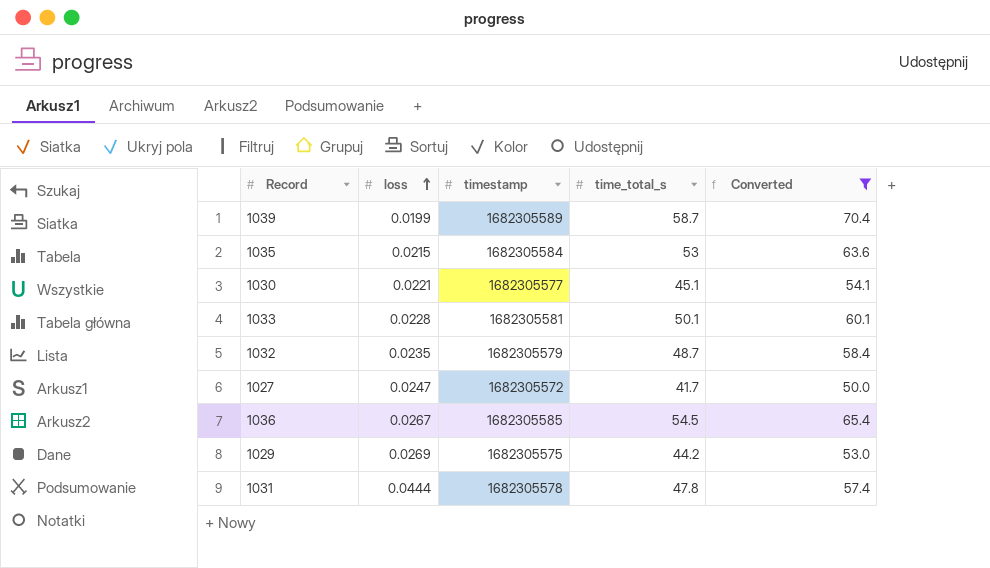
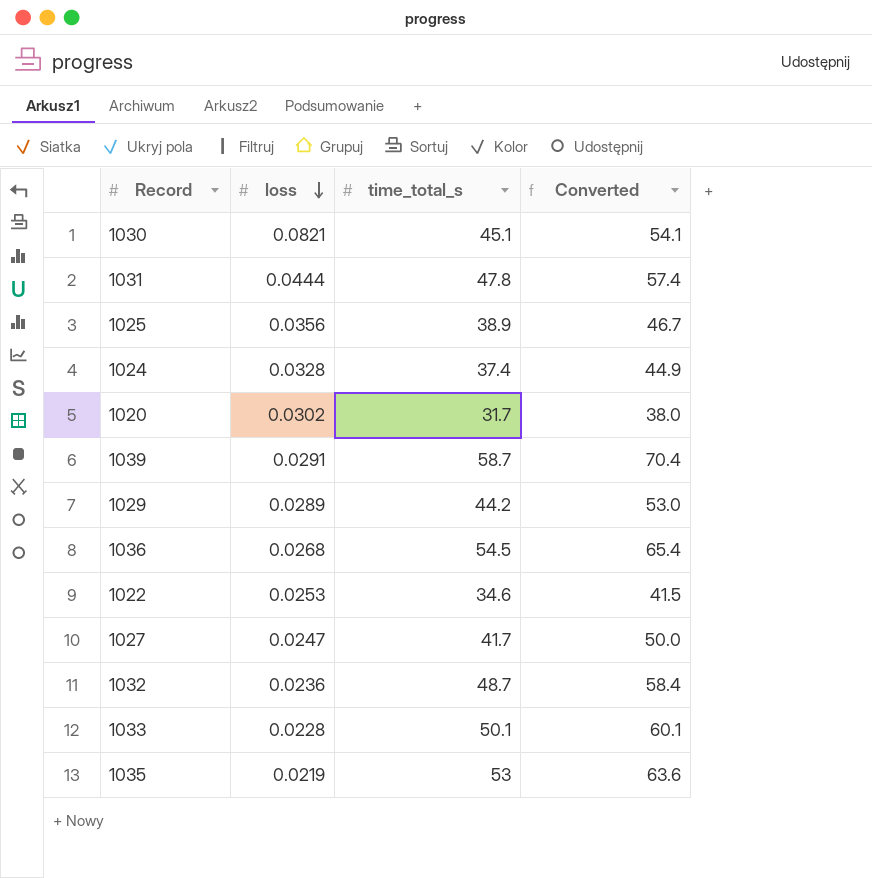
filter: Converted >= 50.0 -> none
row order: loss ascending -> loss descending
column timestamp | position: 3 -> none
1030 | loss: 0.0221 -> 0.0821
1039 | loss: 0.0199 -> 0.0291
1029 | loss: 0.0269 -> 0.0289
1036 | loss: 0.0267 -> 0.0268
1032 | loss: 0.0235 -> 0.0236
1035 | loss: 0.0215 -> 0.0219

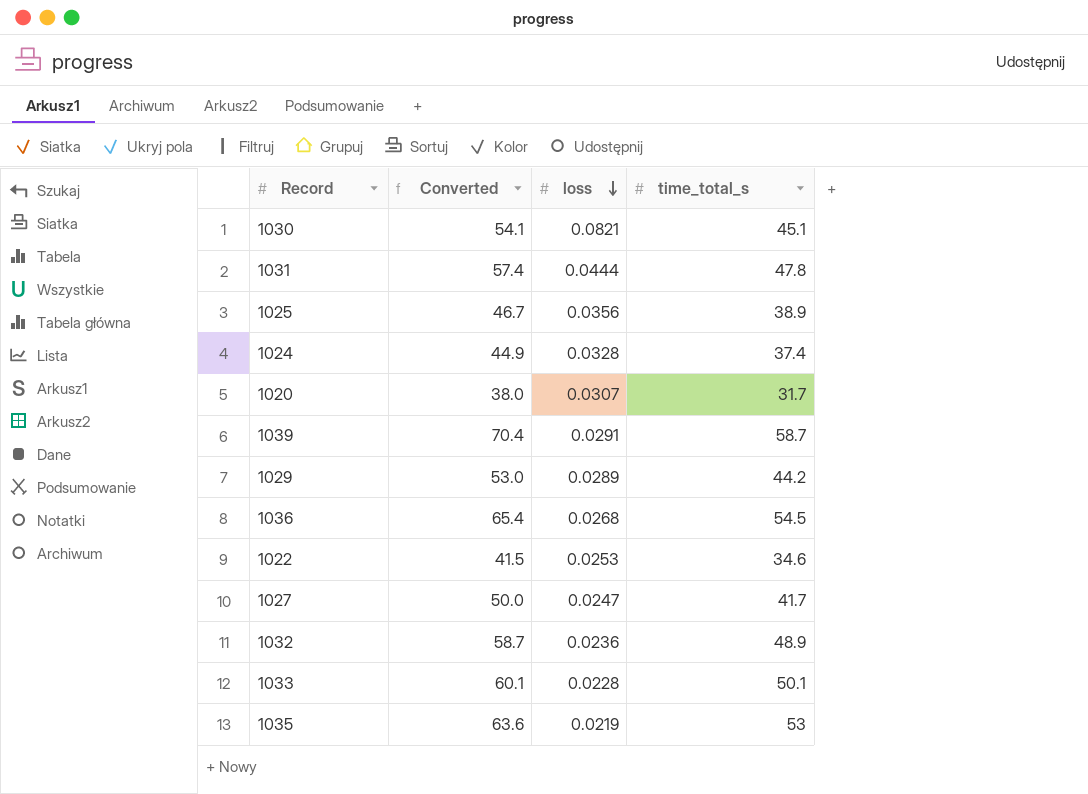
column Converted | position: 4 -> 2
1020 | loss: 0.0302 -> 0.0307
1032 | Converted: 58.4 -> 58.7
1032 | time_total_s: 48.7 -> 48.9

